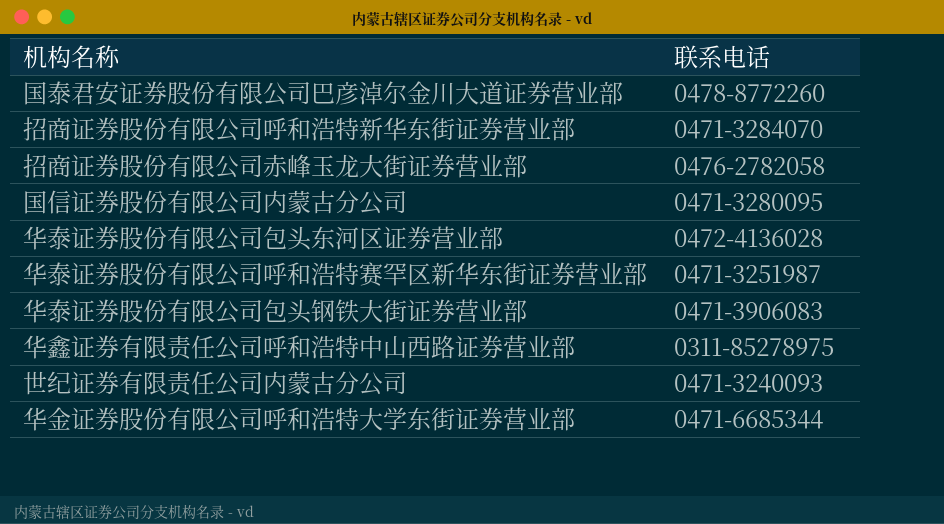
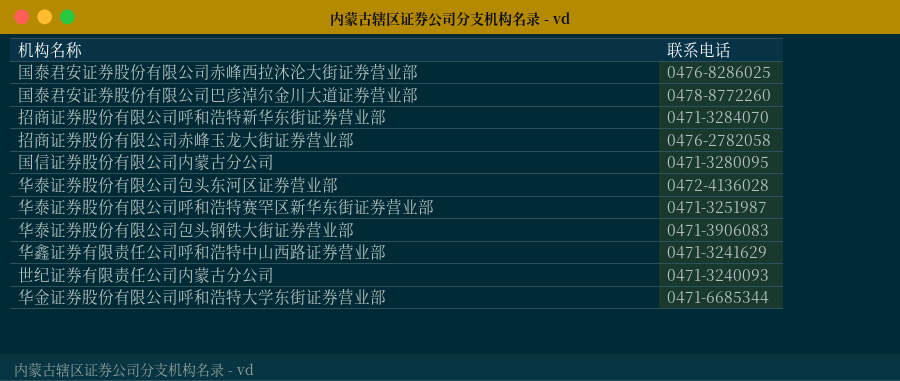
row 国泰君安证券股份有限公司赤峰西拉沐沦大街证券营业部: none -> 0476-8286025
华鑫证券有限责任公司呼和浩特中山西路证券营业部 | 联系电话: 0311-85278975 -> 0471-3241629

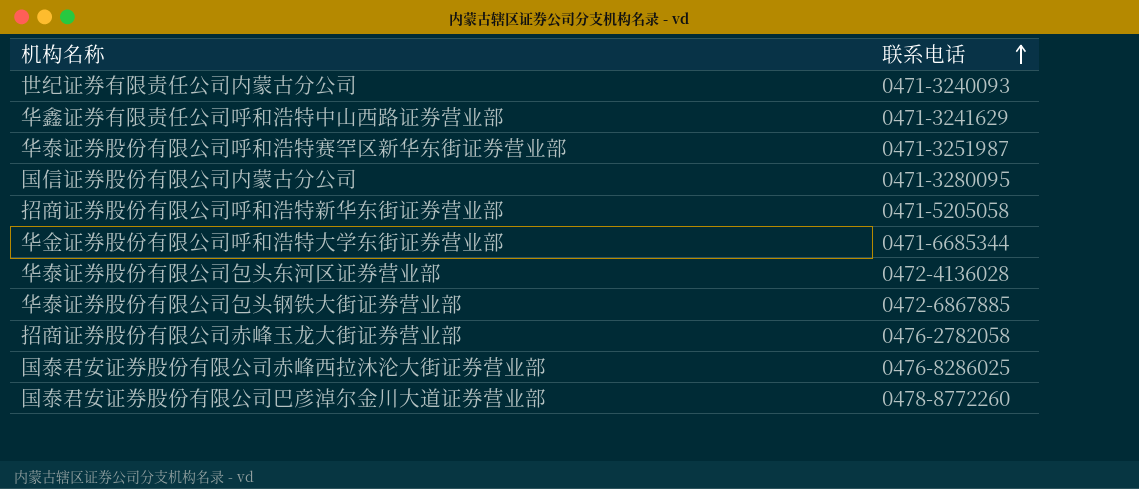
row order: none -> 联系电话 ascending
招商证券股份有限公司呼和浩特新华东街证券营业部 | 联系电话: 0471-3284070 -> 0471-5205058
华泰证券股份有限公司包头钢铁大街证券营业部 | 联系电话: 0471-3906083 -> 0472-6867885

